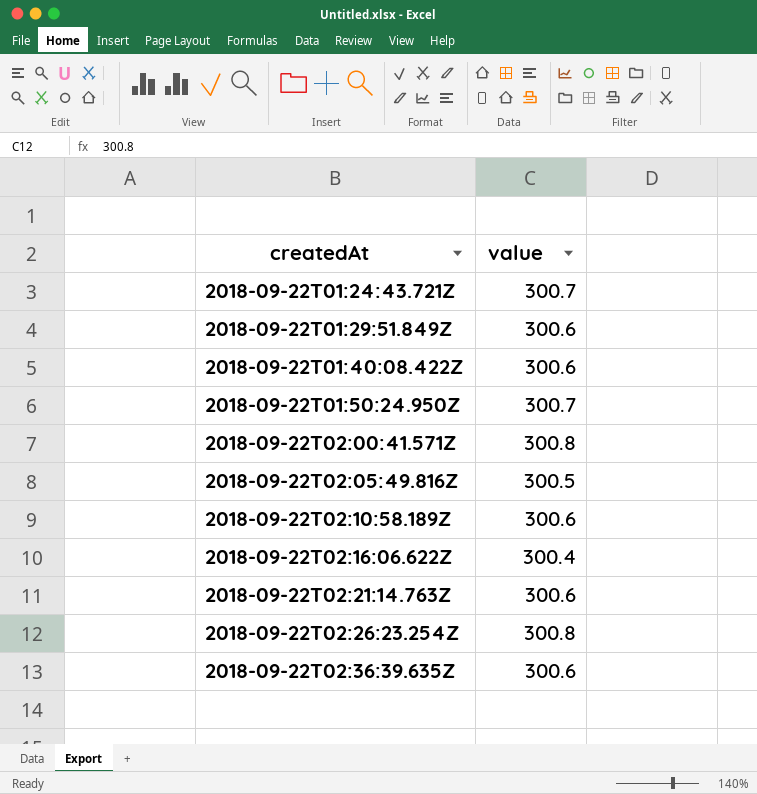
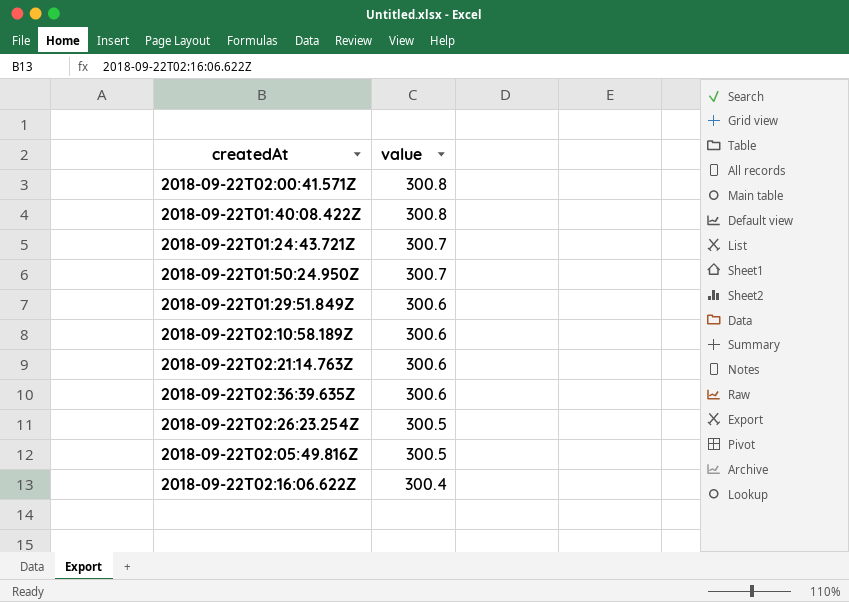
row order: createdAt ascending -> value descending
2018-09-22T01:40:08.422Z | value: 300.6 -> 300.8
2018-09-22T02:26:23.254Z | value: 300.8 -> 300.5

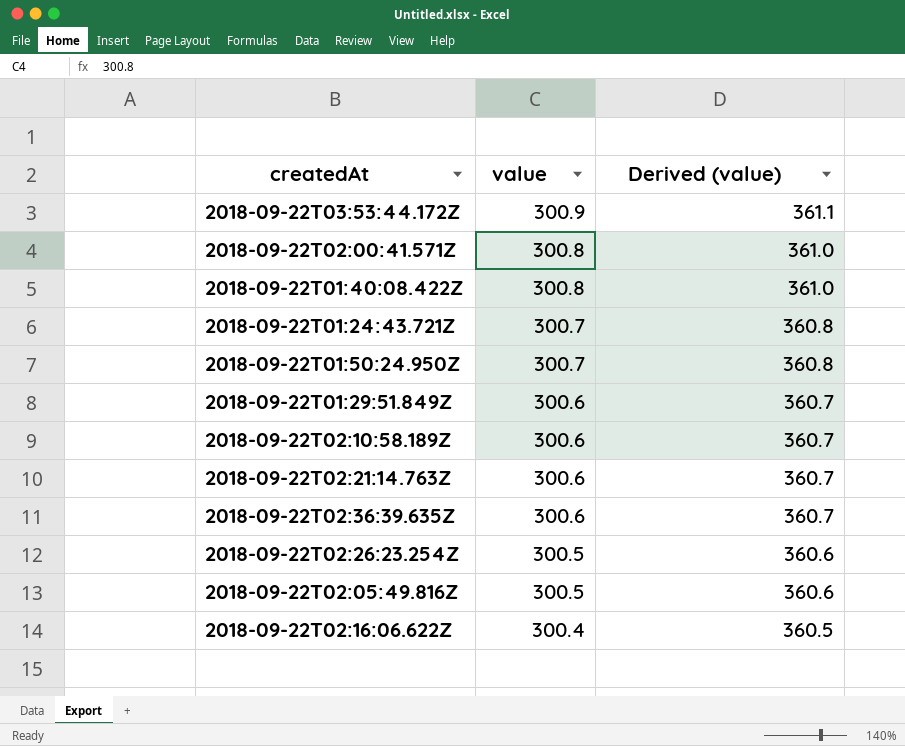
column Derived (value) | formula: none -> [value] * 1.2
row 2018-09-22T03:53:44.172Z: none -> 300.9 | 361.1

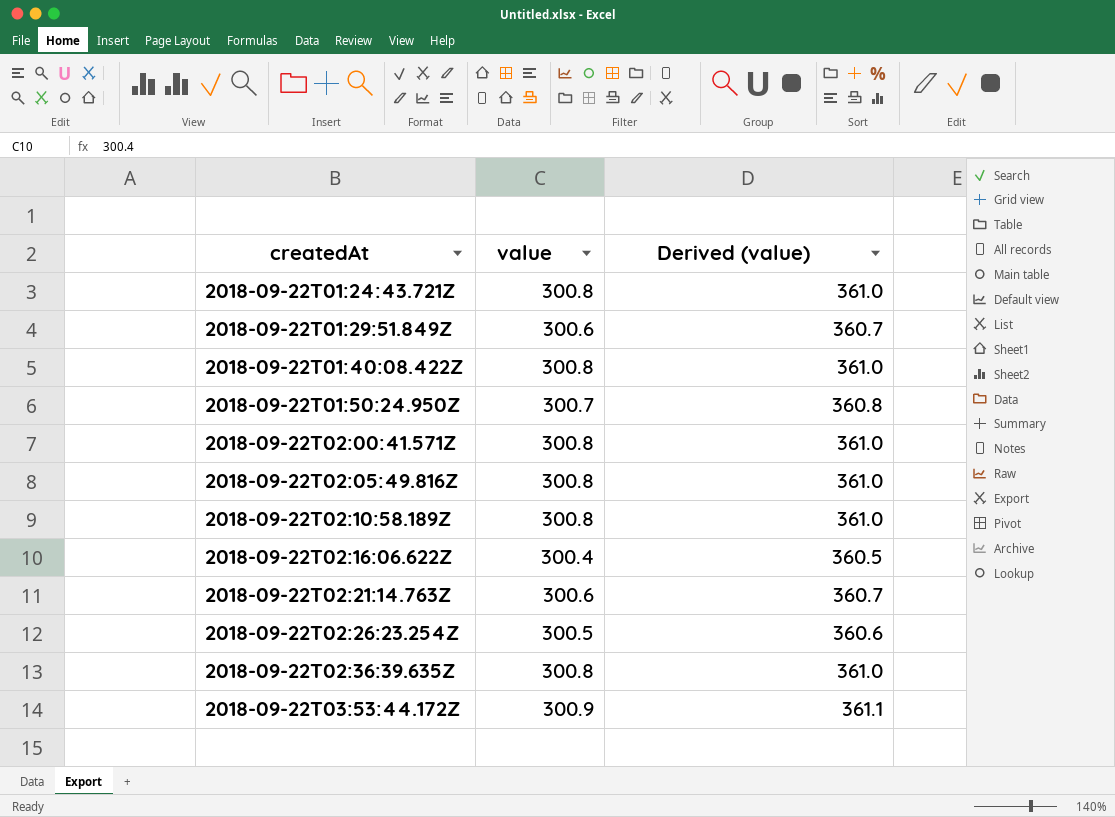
row order: value descending -> createdAt ascending
2018-09-22T01:24:43.721Z | value: 300.7 -> 300.8
2018-09-22T01:24:43.721Z | Derived (value): 360.8 -> 361.0
2018-09-22T02:05:49.816Z | value: 300.5 -> 300.8
2018-09-22T02:05:49.816Z | Derived (value): 360.6 -> 361.0
2018-09-22T02:10:58.189Z | value: 300.6 -> 300.8
2018-09-22T02:10:58.189Z | Derived (value): 360.7 -> 361.0
2018-09-22T02:36:39.635Z | value: 300.6 -> 300.8
2018-09-22T02:36:39.635Z | Derived (value): 360.7 -> 361.0

